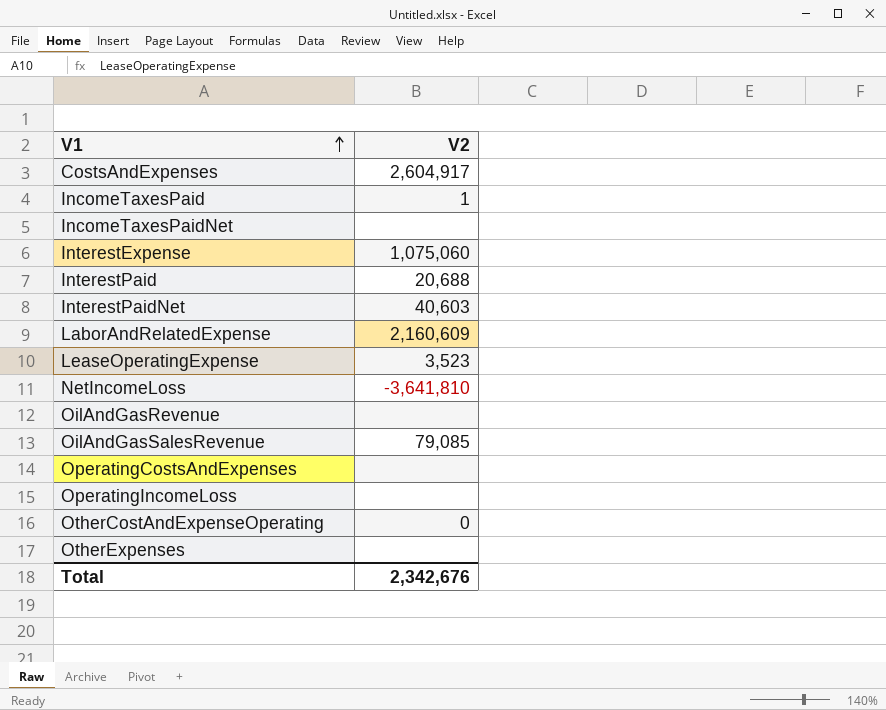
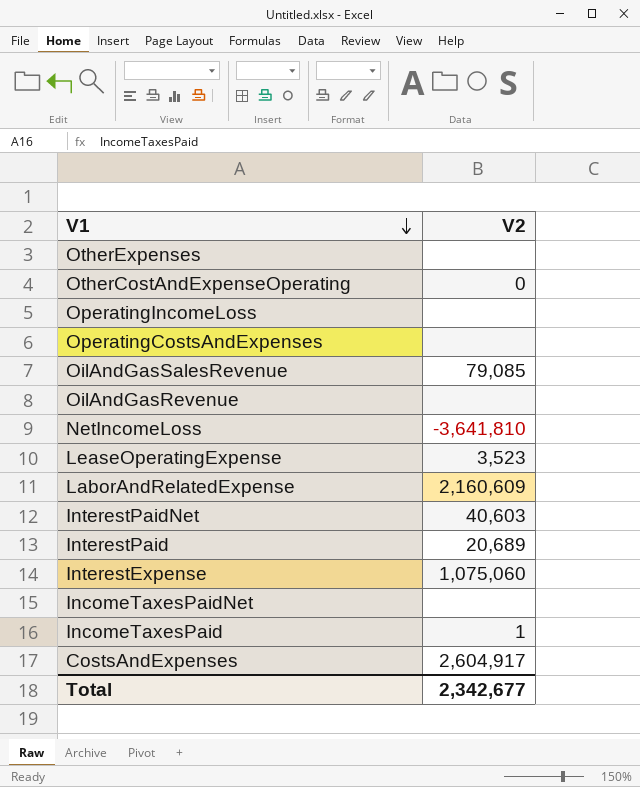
row order: V1 ascending -> V1 descending
InterestPaid | V2: 20,688 -> 20,689
Total | V2: 2,342,676 -> 2,342,677

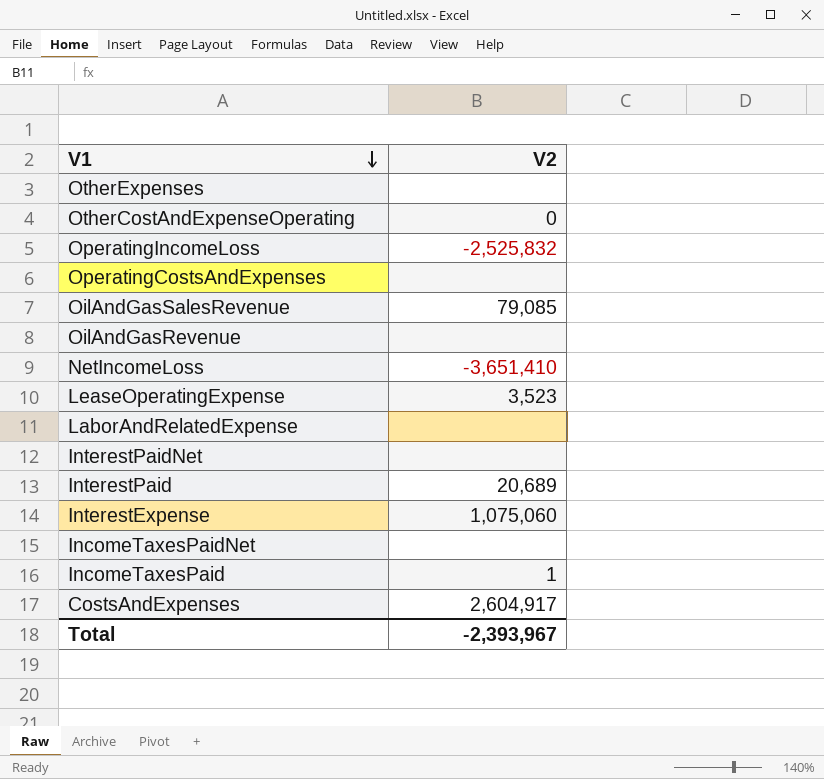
OperatingIncomeLoss | V2: none -> -2,525,832
NetIncomeLoss | V2: -3,641,810 -> -3,651,410
LaborAndRelatedExpense | V2: 2,160,609 -> none
InterestPaidNet | V2: 40,603 -> none
Total | V2: 2,342,677 -> -2,393,967

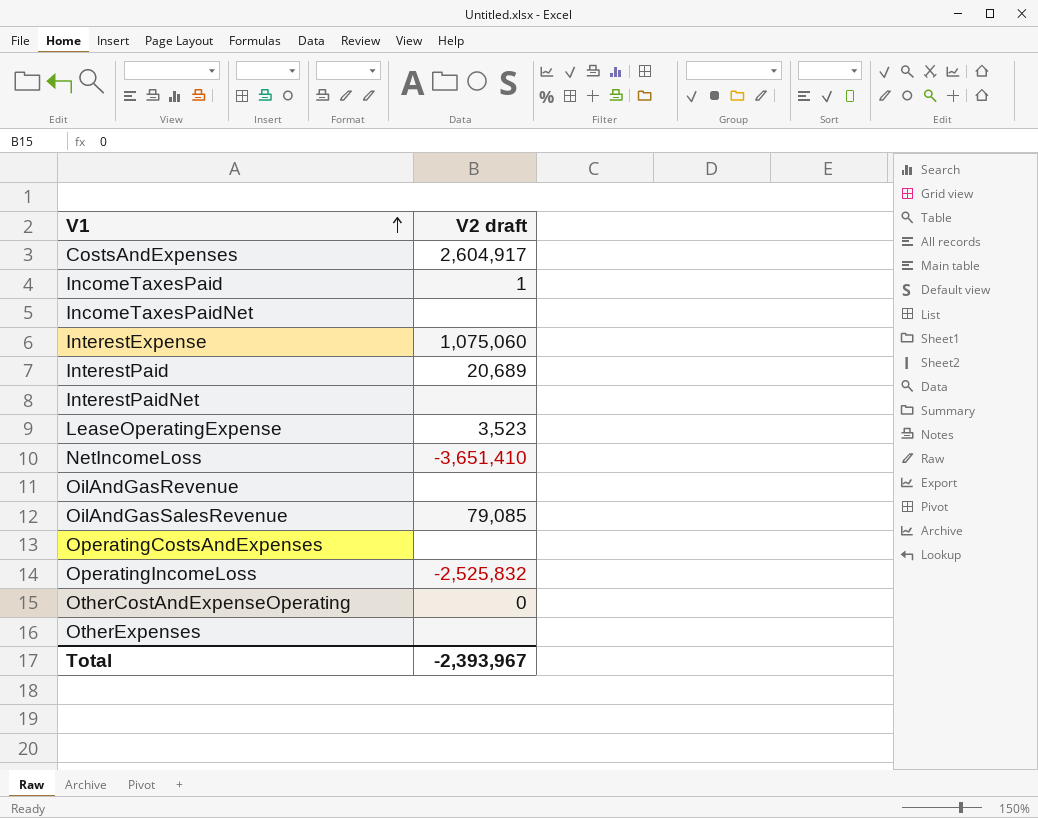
row order: V1 descending -> V1 ascending
column name: V2 -> V2 draft
row LaborAndRelatedExpense: none -> none

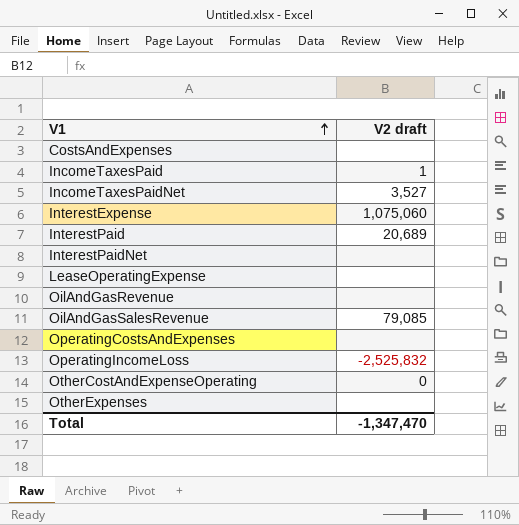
row NetIncomeLoss: -3,651,410 -> none
CostsAndExpenses | V2 draft: 2,604,917 -> none
IncomeTaxesPaidNet | V2 draft: none -> 3,527
LeaseOperatingExpense | V2 draft: 3,523 -> none
Total | V2 draft: -2,393,967 -> -1,347,470

